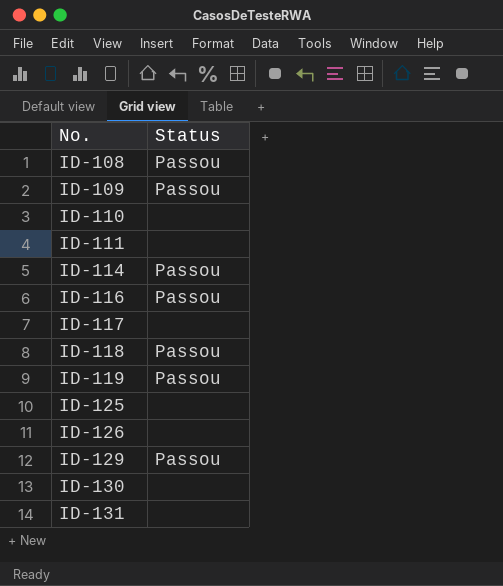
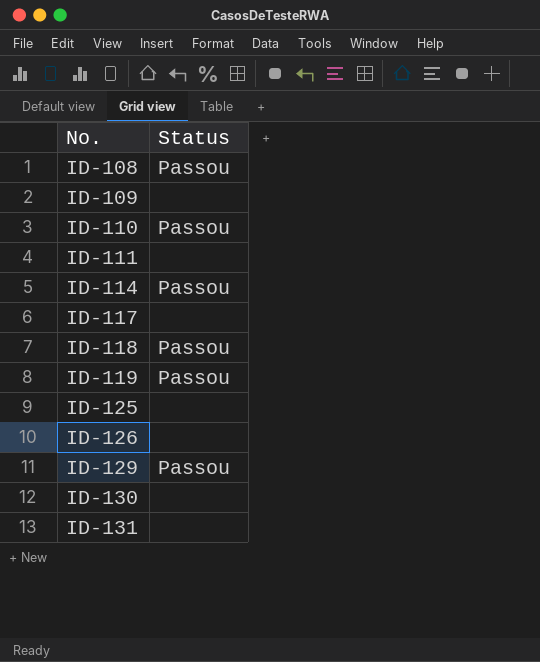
row ID-116: Passou -> none
ID-109 | Status: Passou -> none
ID-110 | Status: none -> Passou

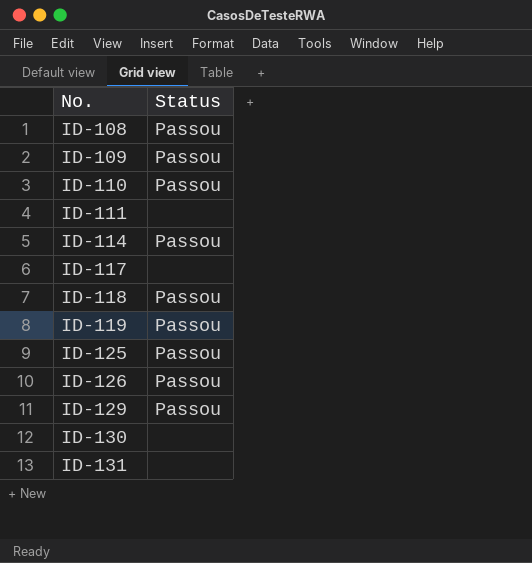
ID-109 | Status: none -> Passou
ID-125 | Status: none -> Passou
ID-126 | Status: none -> Passou

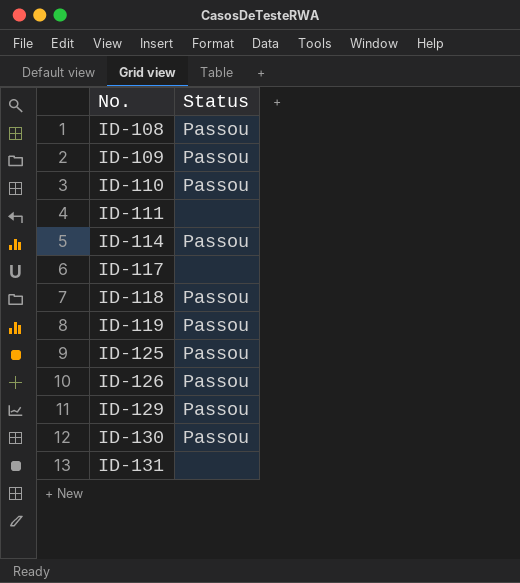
ID-130 | Status: none -> Passou

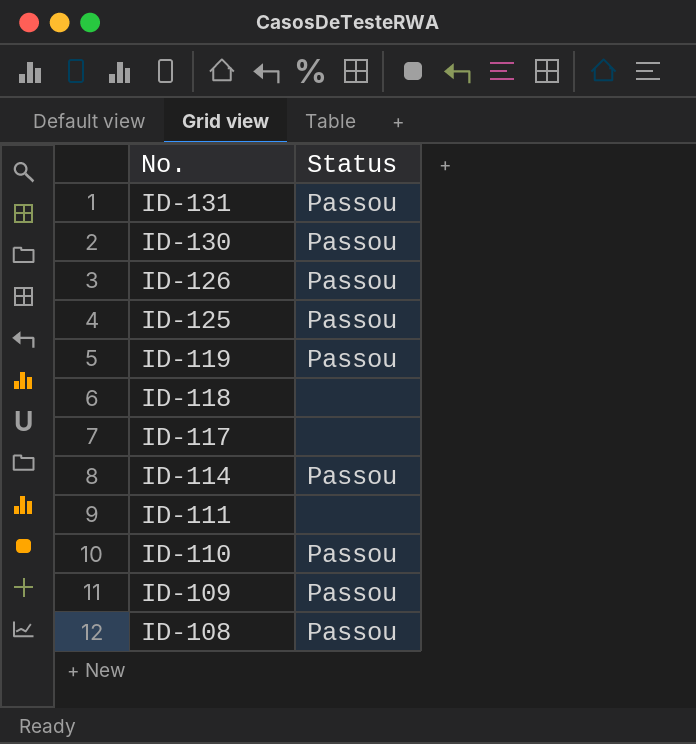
row order: No. ascending -> No. descending
row ID-129: Passou -> none
ID-131 | Status: none -> Passou
ID-118 | Status: Passou -> none

